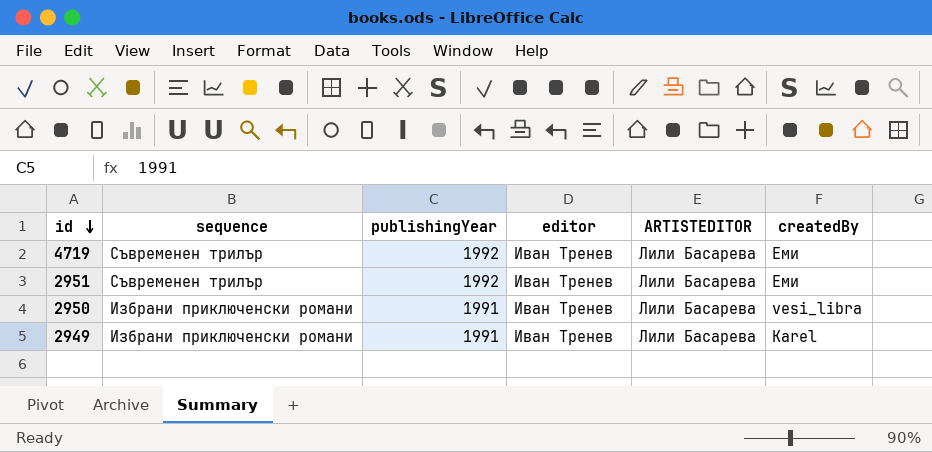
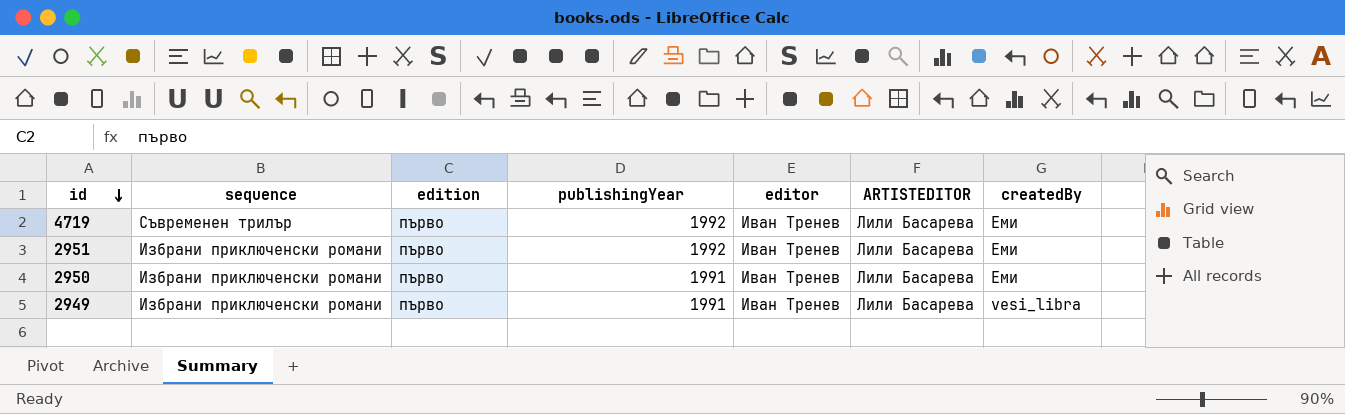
column edition | position: none -> 3
2951 | sequence: Съвременен трилър -> Избрани приключенски романи
2950 | createdBy: vesi_libra -> Еми
2949 | createdBy: Karel -> vesi_libra

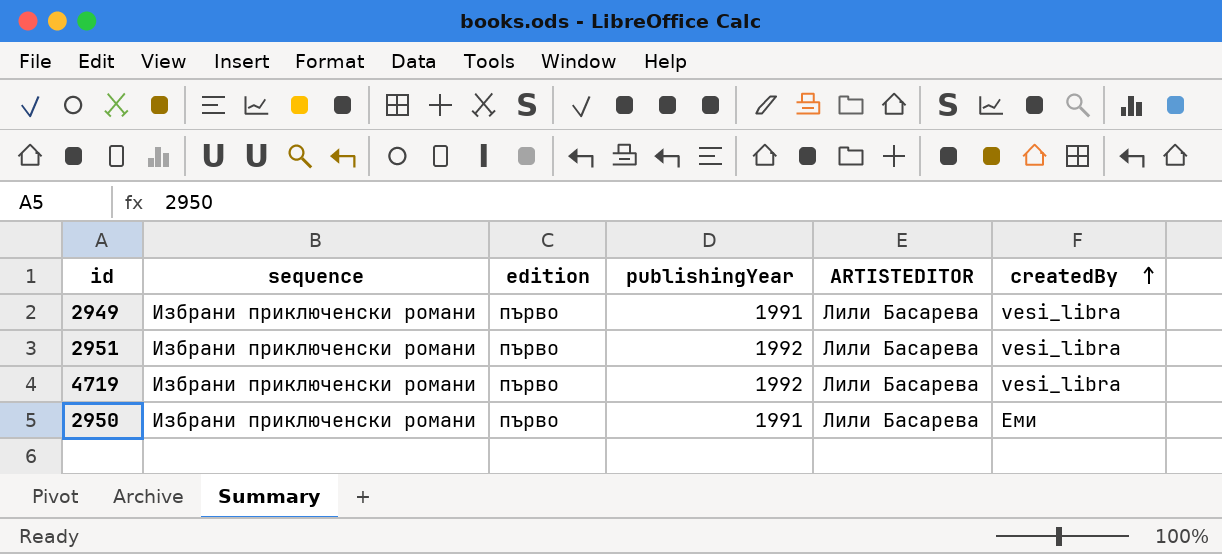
row order: id descending -> createdBy ascending
column editor | position: 5 -> none
2951 | createdBy: Еми -> vesi_libra
4719 | sequence: Съвременен трилър -> Избрани приключенски романи
4719 | createdBy: Еми -> vesi_libra

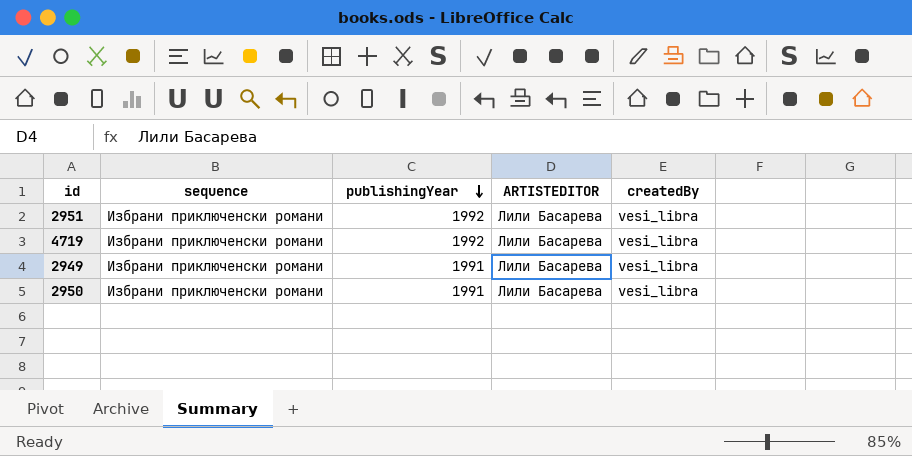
row order: createdBy ascending -> publishingYear descending
column edition | position: 3 -> none
2950 | createdBy: Еми -> vesi_libra

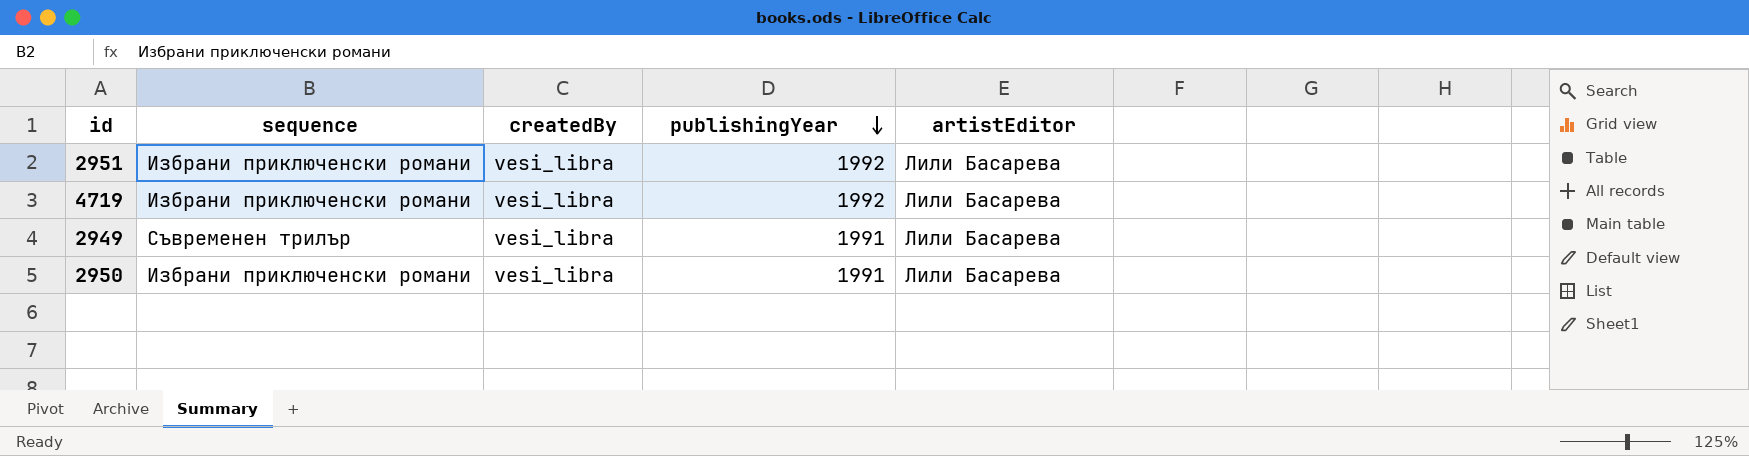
column createdBy | position: 5 -> 3
column name: ARTISTEDITOR -> artistEditor
2949 | sequence: Избрани приключенски романи -> Съвременен трилър

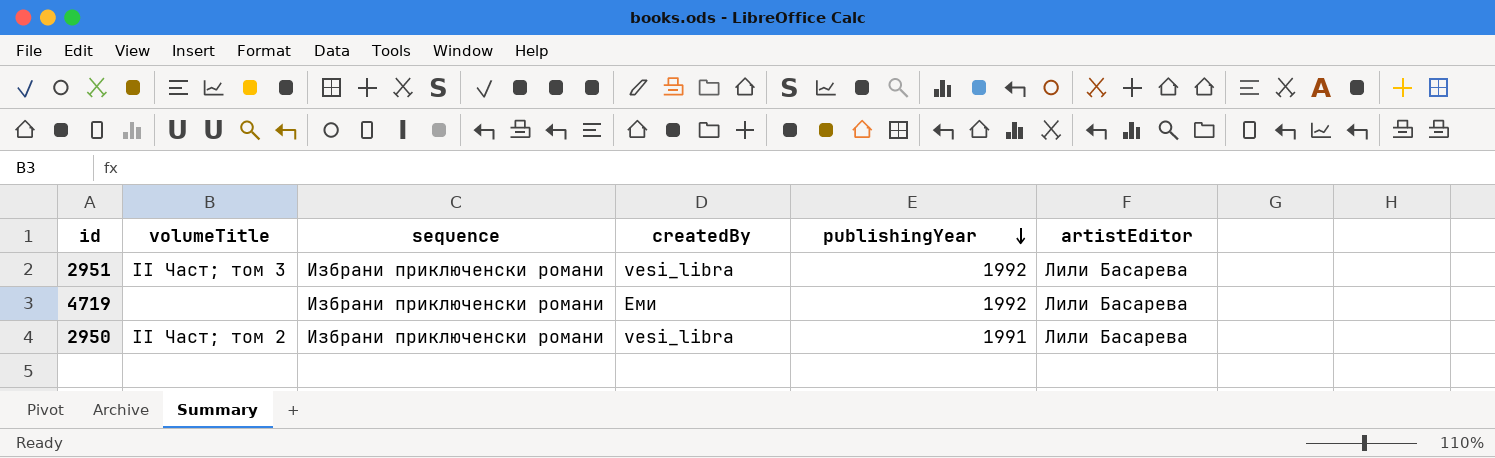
column volumeTitle | position: none -> 2
row 2949: Съвременен трилър | vesi_libra | 1991 | Лили Басарева -> none
4719 | createdBy: vesi_libra -> Еми

